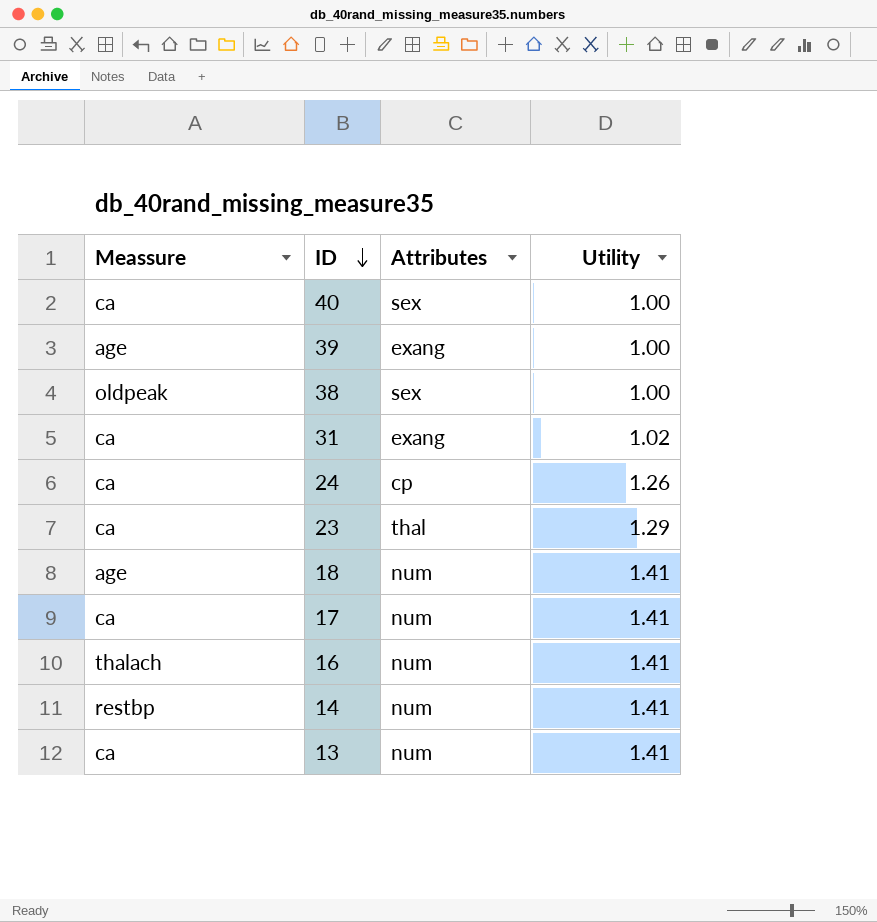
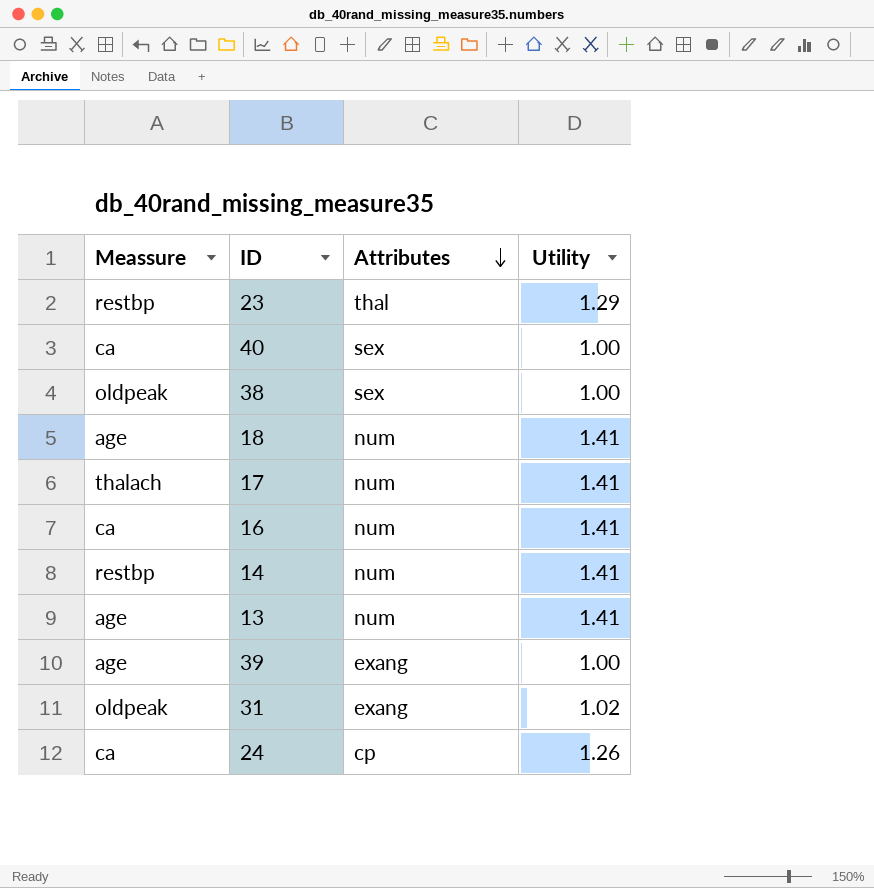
row order: ID descending -> Attributes descending
23 | Meassure: ca -> restbp
17 | Meassure: ca -> thalach
16 | Meassure: thalach -> ca
13 | Meassure: ca -> age
31 | Meassure: ca -> oldpeak

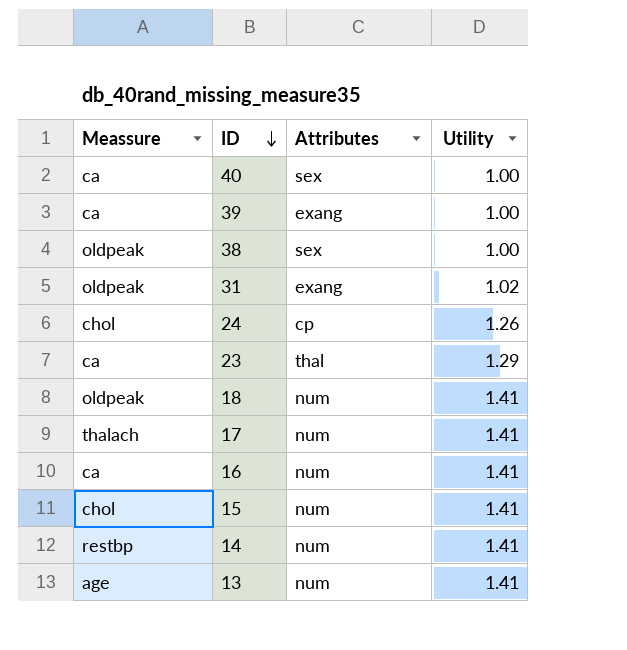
row order: Attributes descending -> ID descending
39 | Meassure: age -> ca
24 | Meassure: ca -> chol
23 | Meassure: restbp -> ca
18 | Meassure: age -> oldpeak
row 15: none -> chol | num | 1.41

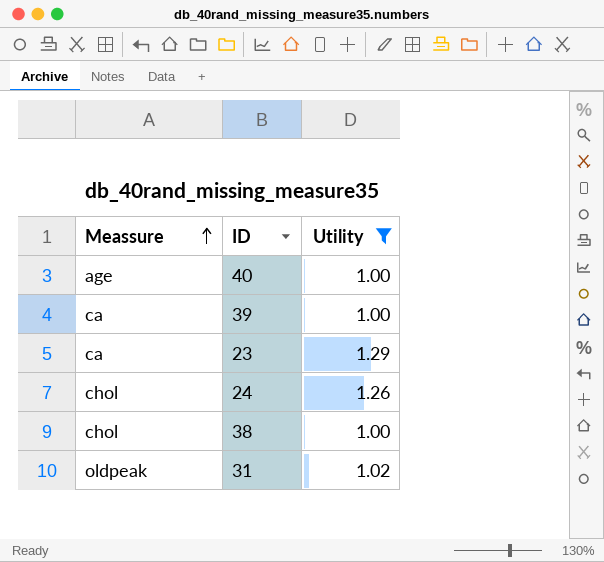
filter: none -> Utility != 1.41
row order: ID descending -> Meassure ascending
column Attributes | position: 3 -> none
40 | Meassure: ca -> age
38 | Meassure: oldpeak -> chol

